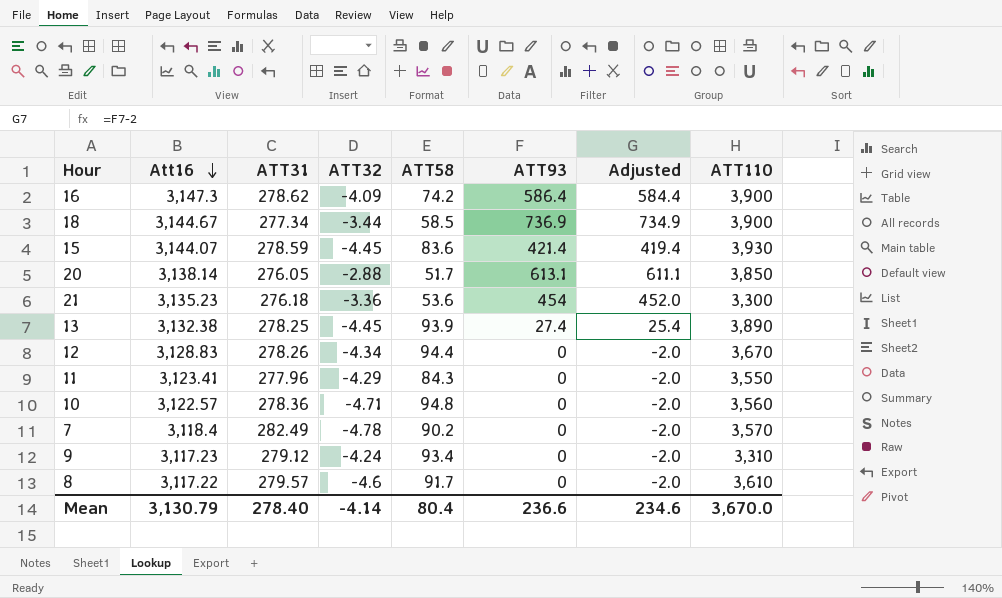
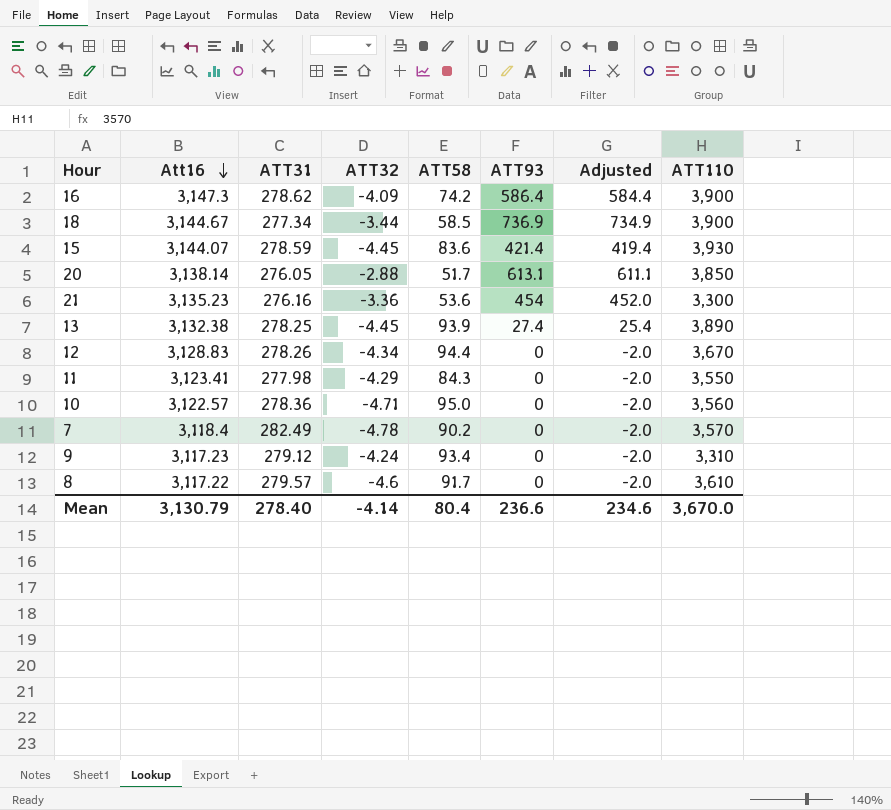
21 | ATT31: 276.18 -> 276.16
11 | ATT31: 277.96 -> 277.98
10 | ATT58: 94.8 -> 95.0

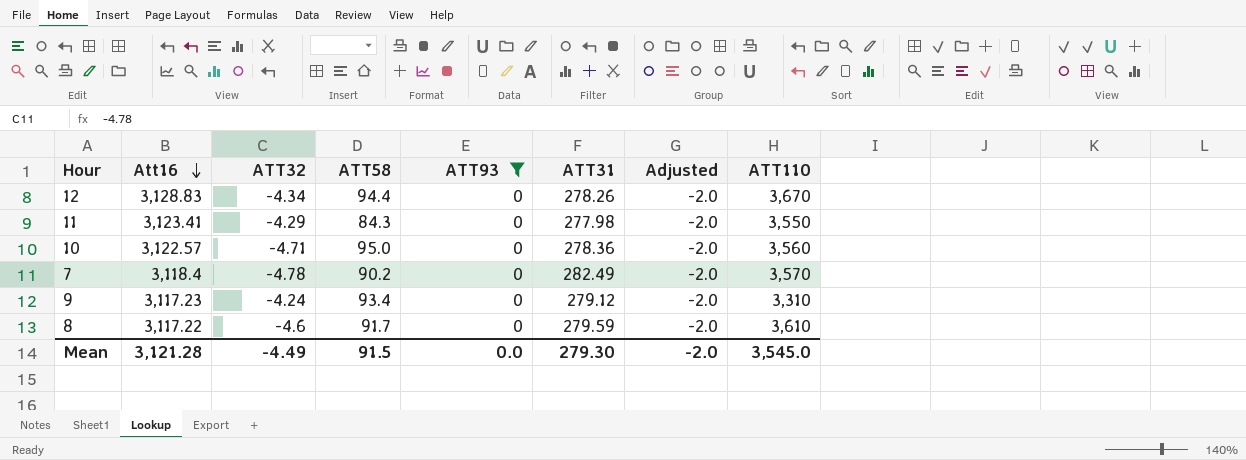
filter: none -> ATT93 = 0
column ATT31 | position: 3 -> 6
8 | ATT31: 279.57 -> 279.59
Mean | Att16: 3,130.79 -> 3,121.28
Mean | ATT32: -4.14 -> -4.49
Mean | ATT58: 80.4 -> 91.5
Mean | ATT93: 236.6 -> 0.0
Mean | ATT31: 278.40 -> 279.30
Mean | Adjusted: 234.6 -> -2.0
Mean | ATT110: 3,670.0 -> 3,545.0

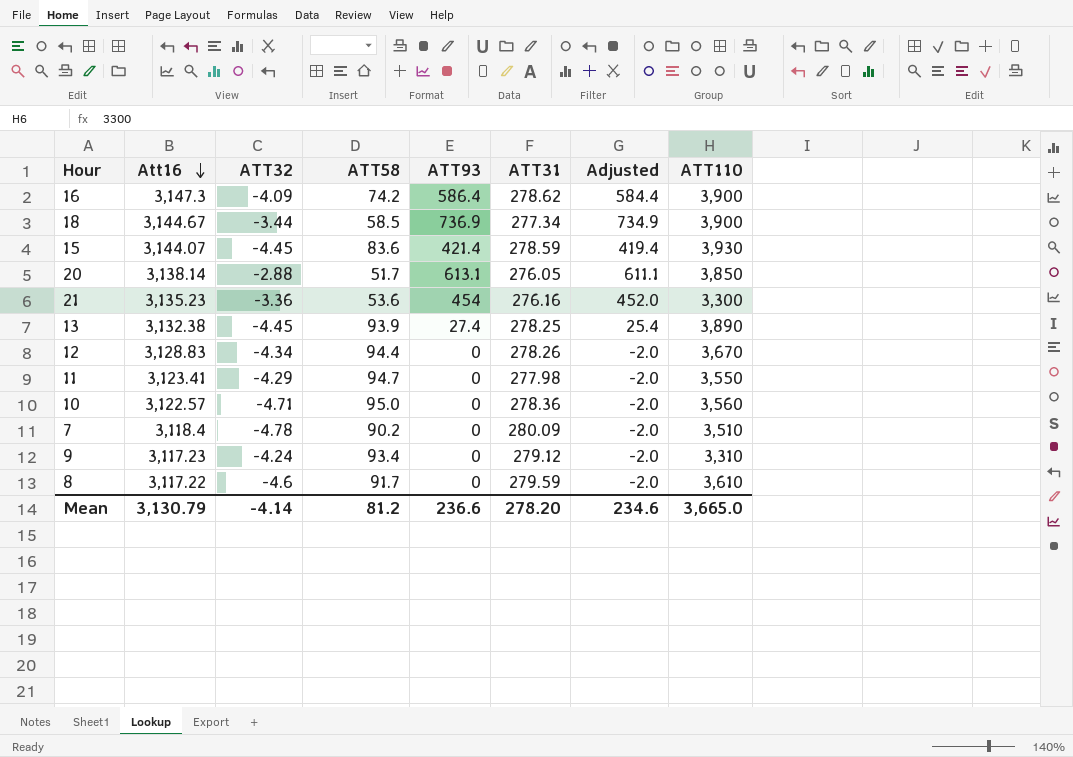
filter: ATT93 = 0 -> none
11 | ATT58: 84.3 -> 94.7
7 | ATT31: 282.49 -> 280.09
7 | ATT110: 3,570 -> 3,510
Mean | Att16: 3,121.28 -> 3,130.79
Mean | ATT32: -4.49 -> -4.14
Mean | ATT58: 91.5 -> 81.2
Mean | ATT93: 0.0 -> 236.6
Mean | ATT31: 279.30 -> 278.20
Mean | Adjusted: -2.0 -> 234.6
Mean | ATT110: 3,545.0 -> 3,665.0

